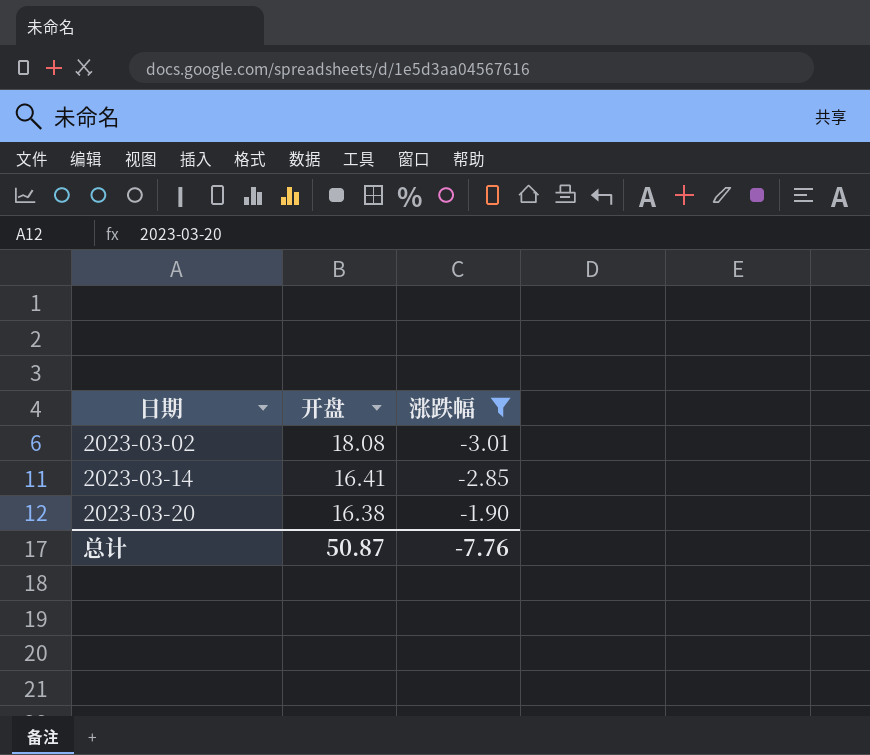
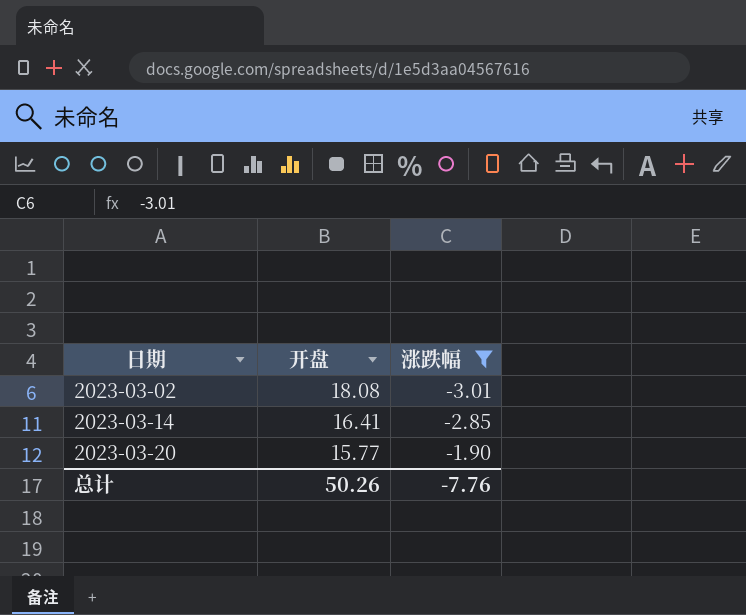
2023-03-20 | 开盘: 16.38 -> 15.77
总计 | 开盘: 50.87 -> 50.26

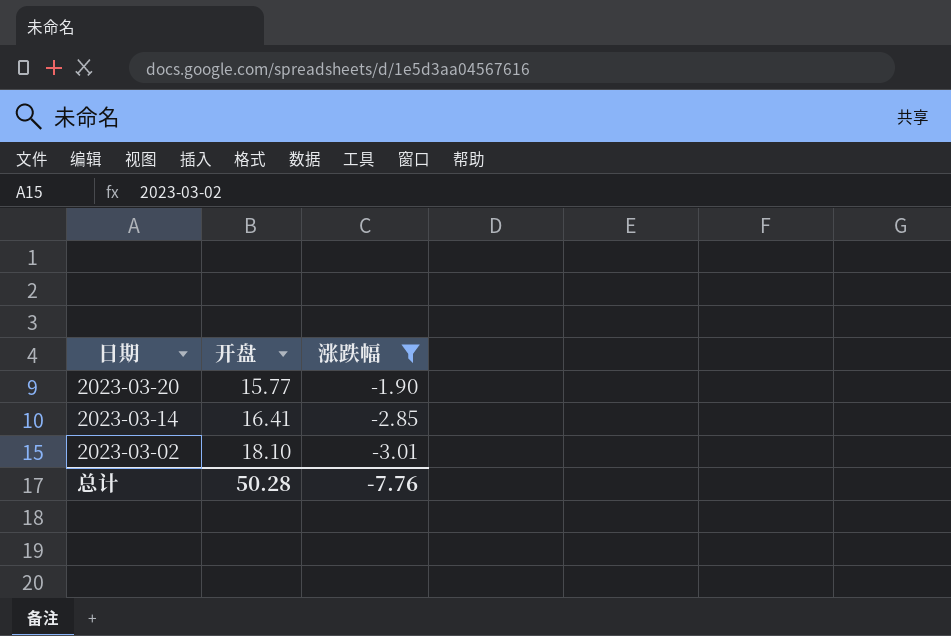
row order: 日期 ascending -> 日期 descending
2023-03-02 | 开盘: 18.08 -> 18.10
总计 | 开盘: 50.26 -> 50.28

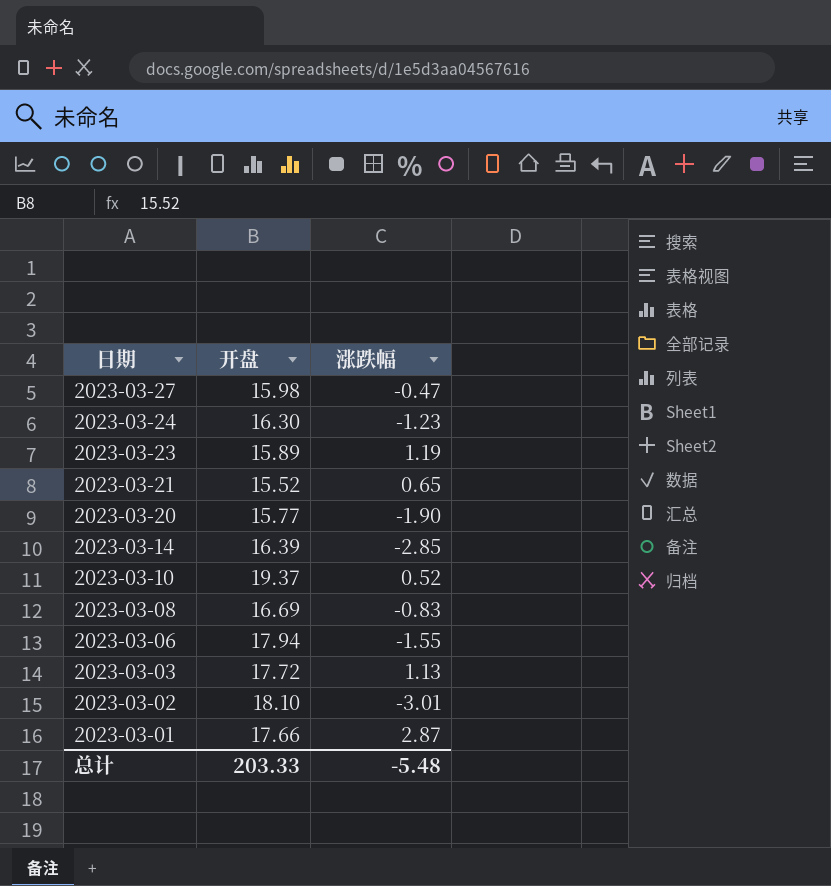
filter: 涨跌幅 <= -1.90 -> none
2023-03-14 | 开盘: 16.41 -> 16.39
总计 | 开盘: 50.28 -> 203.33
总计 | 涨跌幅: -7.76 -> -5.48

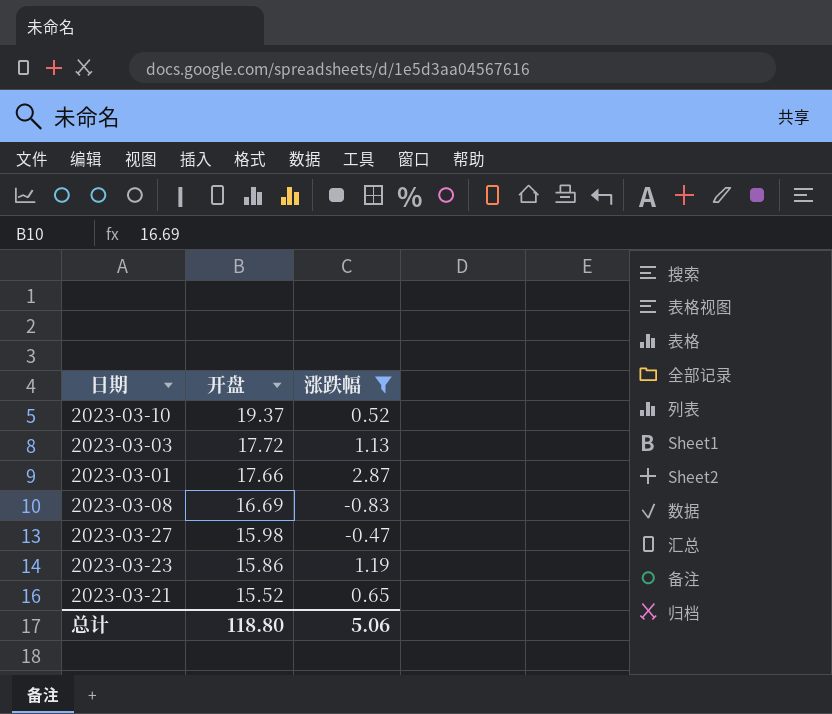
filter: none -> 涨跌幅 >= -0.83
row order: 日期 descending -> 开盘 descending
2023-03-23 | 开盘: 15.89 -> 15.86
总计 | 开盘: 203.33 -> 118.80
总计 | 涨跌幅: -5.48 -> 5.06

